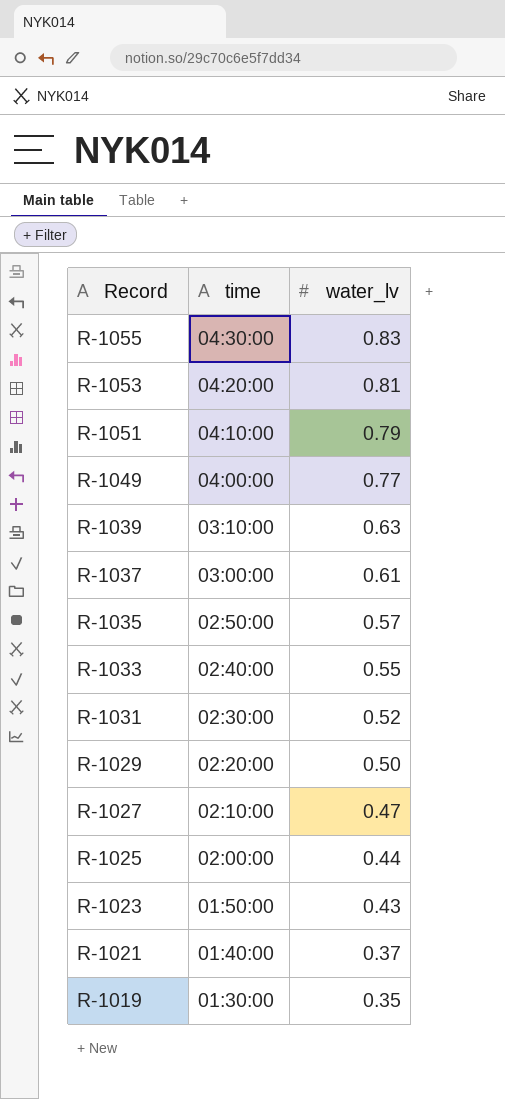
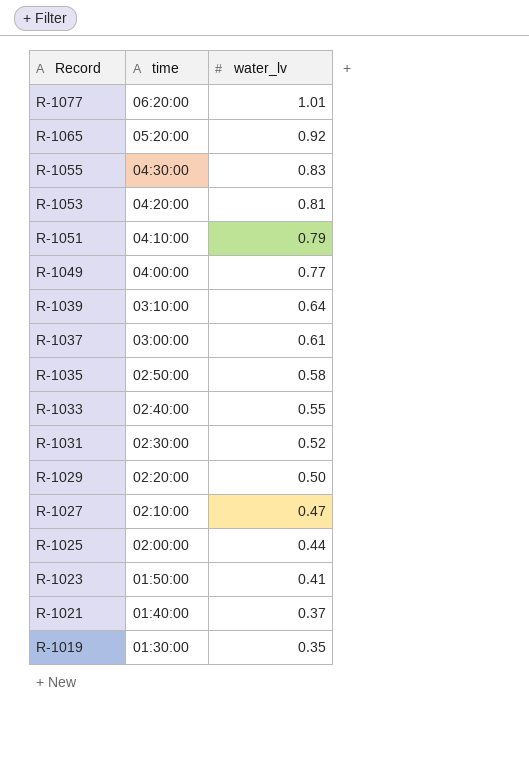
row R-1077: none -> 06:20:00 | 1.01
row R-1065: none -> 05:20:00 | 0.92
R-1039 | water_lv: 0.63 -> 0.64
R-1035 | water_lv: 0.57 -> 0.58
R-1023 | water_lv: 0.43 -> 0.41

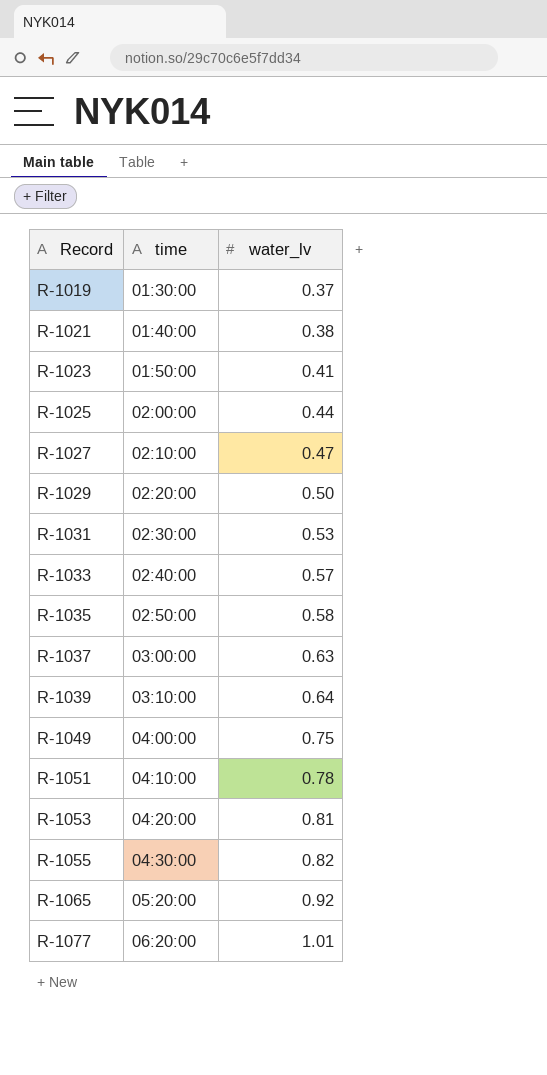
row order: Record descending -> Record ascending
R-1019 | water_lv: 0.35 -> 0.37
R-1021 | water_lv: 0.37 -> 0.38
R-1031 | water_lv: 0.52 -> 0.53
R-1033 | water_lv: 0.55 -> 0.57
R-1037 | water_lv: 0.61 -> 0.63
R-1049 | water_lv: 0.77 -> 0.75
R-1051 | water_lv: 0.79 -> 0.78
R-1055 | water_lv: 0.83 -> 0.82

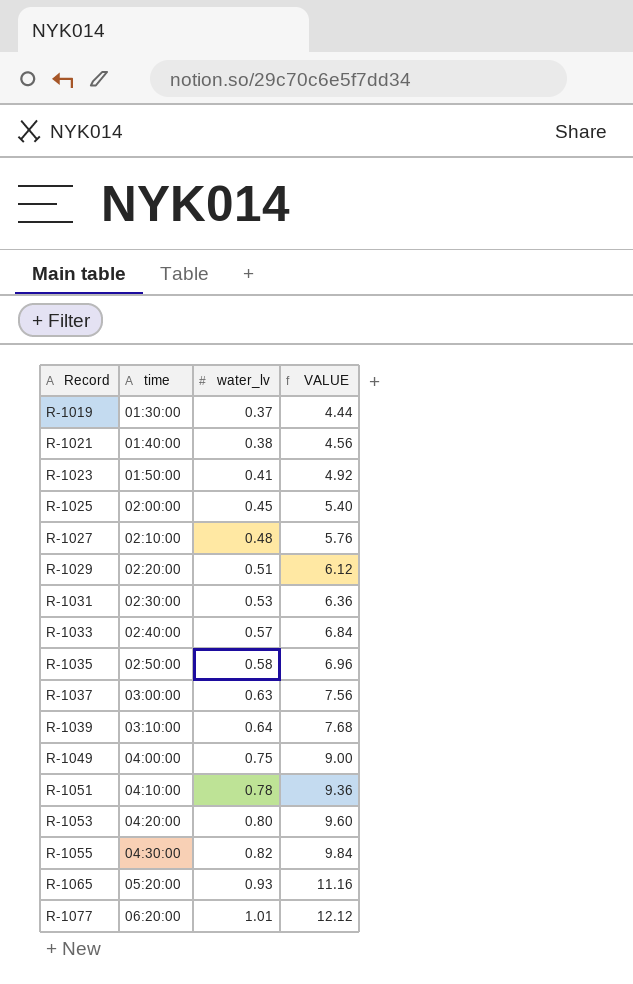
column VALUE | formula: none -> [water_lv] * 12
R-1025 | water_lv: 0.44 -> 0.45
R-1027 | water_lv: 0.47 -> 0.48
R-1029 | water_lv: 0.50 -> 0.51
R-1053 | water_lv: 0.81 -> 0.80
R-1065 | water_lv: 0.92 -> 0.93

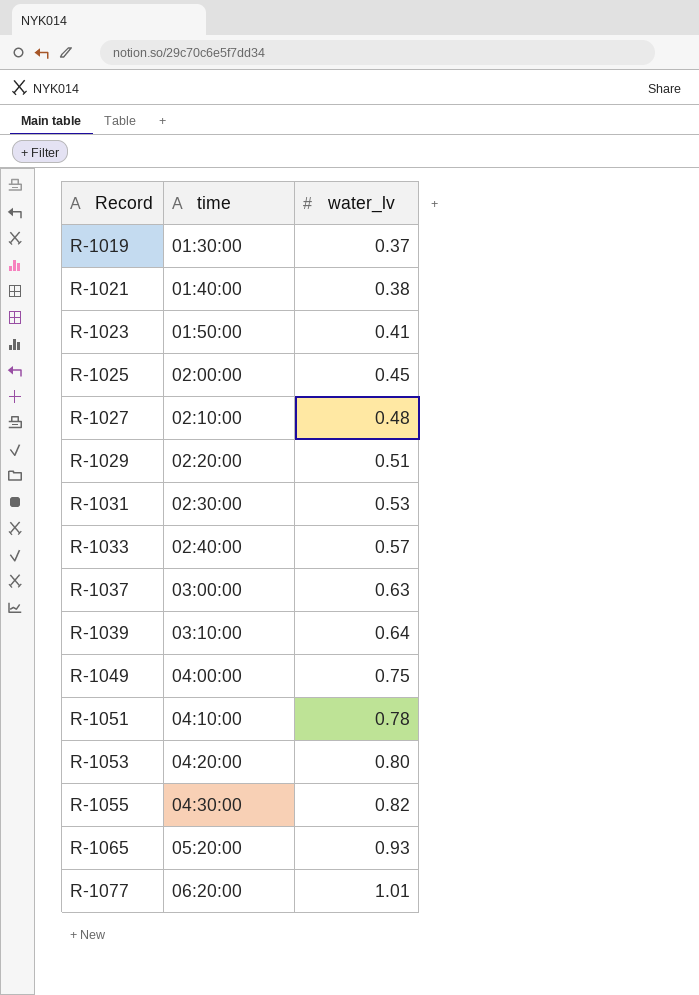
column VALUE | formula: [water_lv] * 12 -> none
row R-1035: 02:50:00 | 0.58 | 6.96 -> none

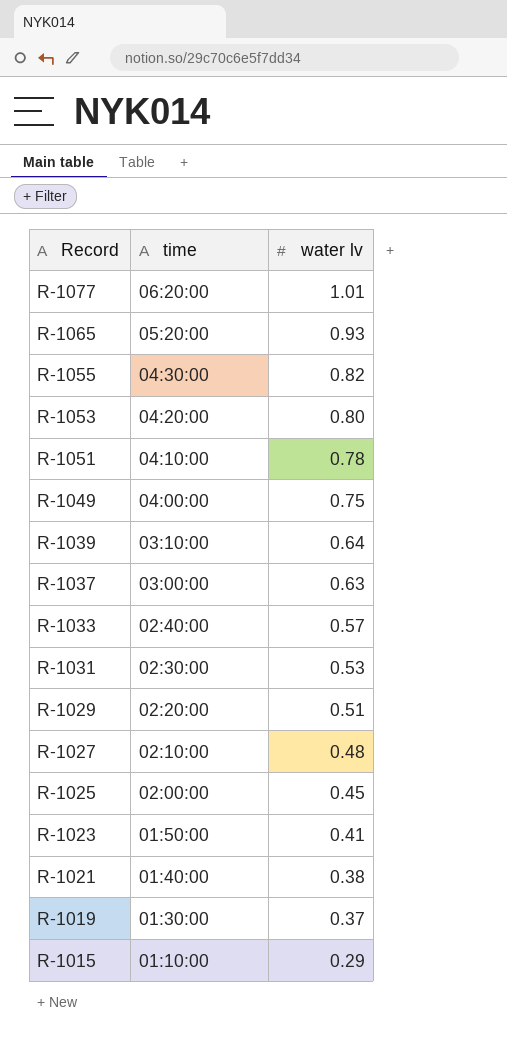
row order: Record ascending -> Record descending
column name: water_lv -> water lv
row R-1015: none -> 01:10:00 | 0.29

